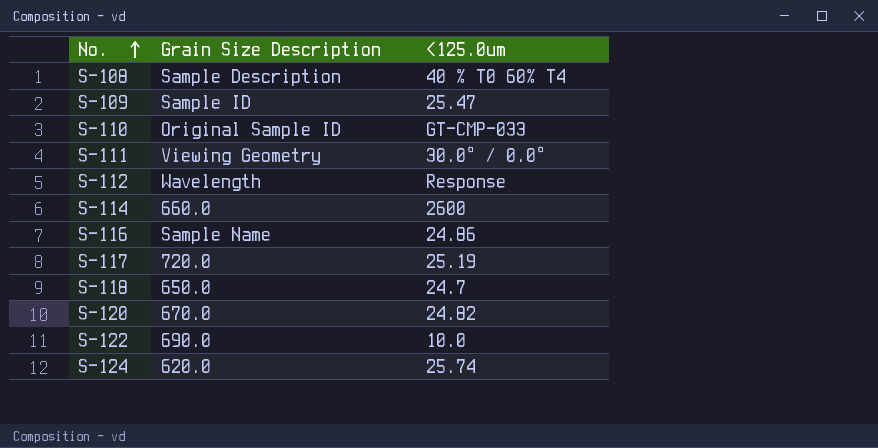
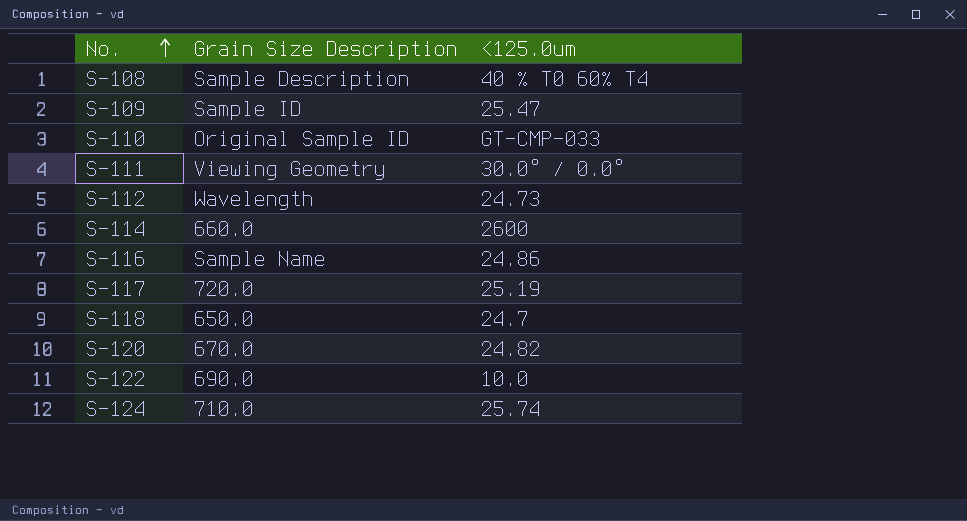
S-112 | <125.0um: Response -> 24.73
S-124 | Grain Size Description: 620.0 -> 710.0

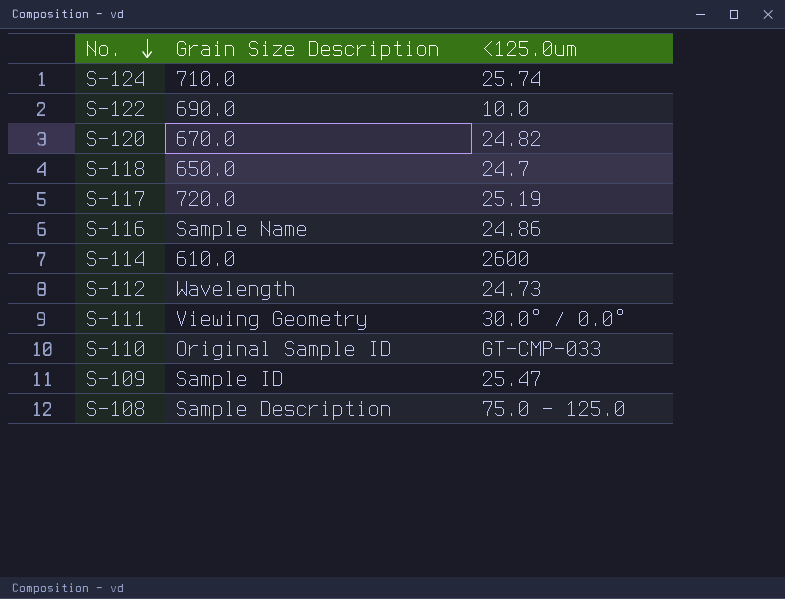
row order: No. ascending -> No. descending
S-114 | Grain Size Description: 660.0 -> 610.0
S-108 | <125.0um: 40 % T0 60% T4 -> 75.0 - 125.0

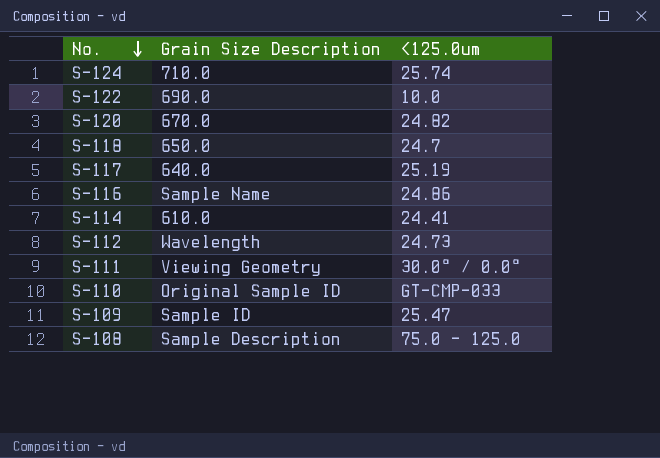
S-117 | Grain Size Description: 720.0 -> 640.0
S-114 | <125.0um: 2600 -> 24.41

